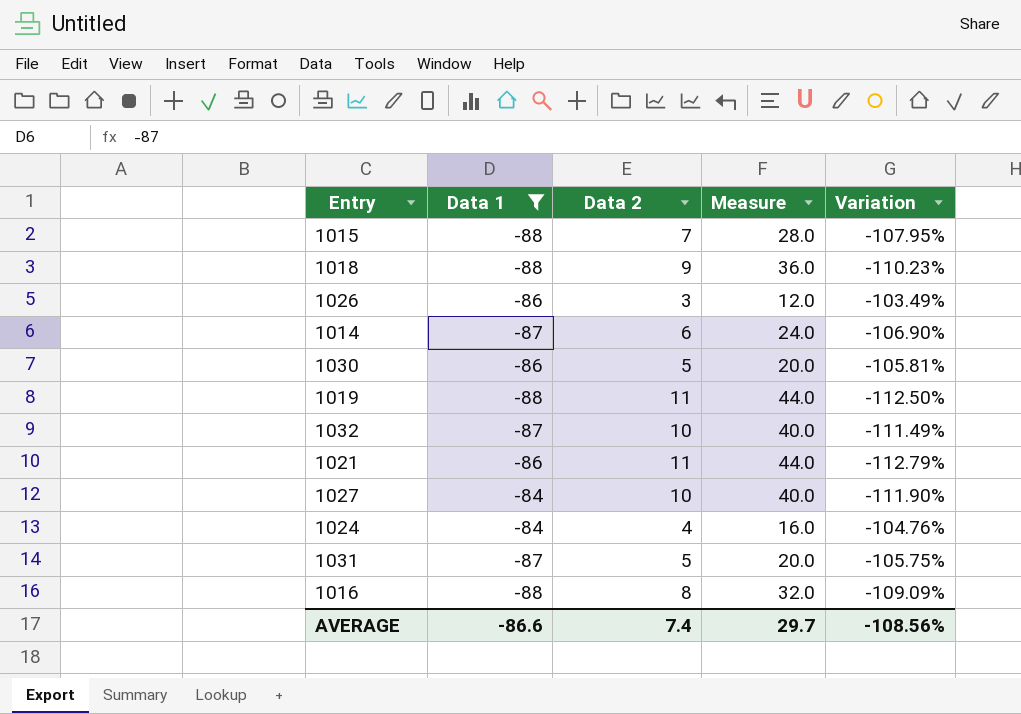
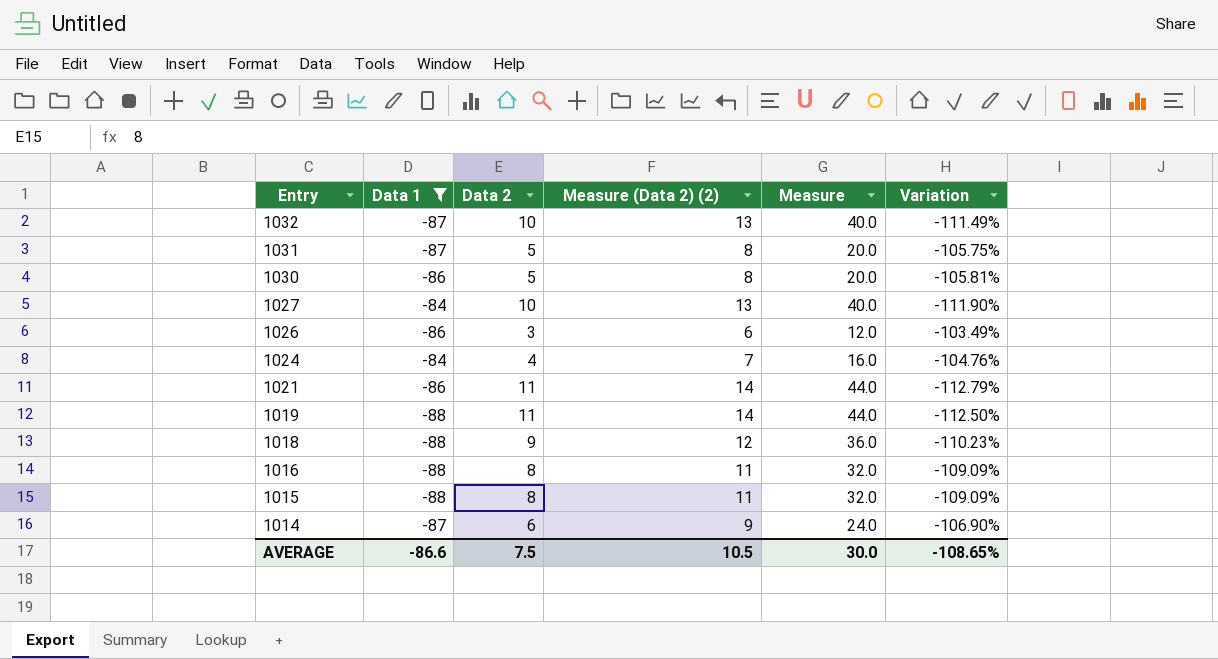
row order: none -> Entry descending
column Measure (Data 2) (2) | formula: none -> [Data 2] + 3
1015 | Data 2: 7 -> 8
1015 | Measure: 28.0 -> 32.0
1015 | Variation: -107.95% -> -109.09%
AVERAGE | Data 2: 7.4 -> 7.5
AVERAGE | Measure: 29.7 -> 30.0
AVERAGE | Variation: -108.56% -> -108.65%

